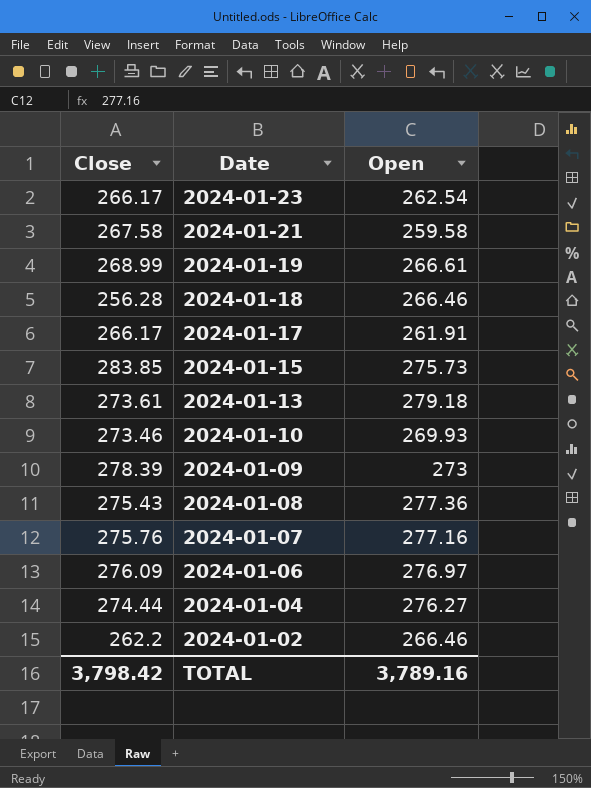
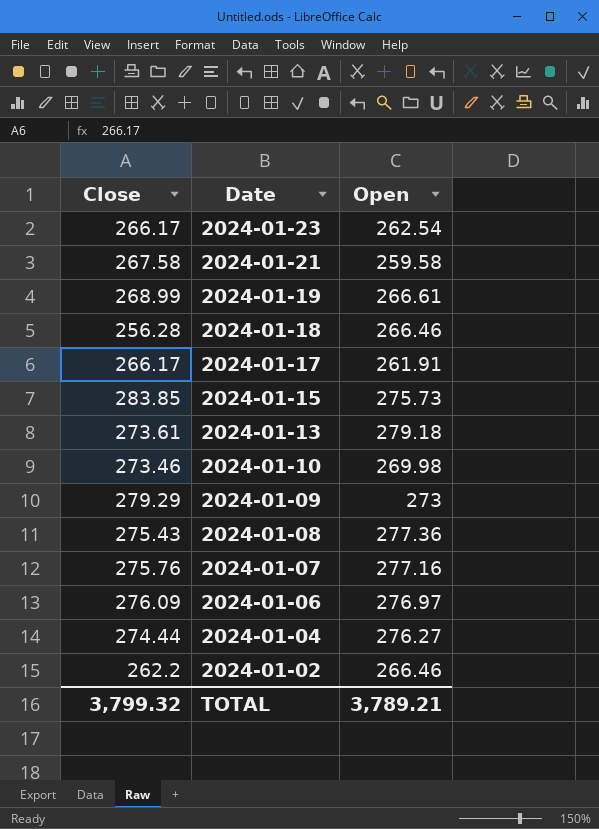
2024-01-10 | Open: 269.93 -> 269.98
2024-01-09 | Close: 278.39 -> 279.29
TOTAL | Close: 3,798.42 -> 3,799.32
TOTAL | Open: 3,789.16 -> 3,789.21

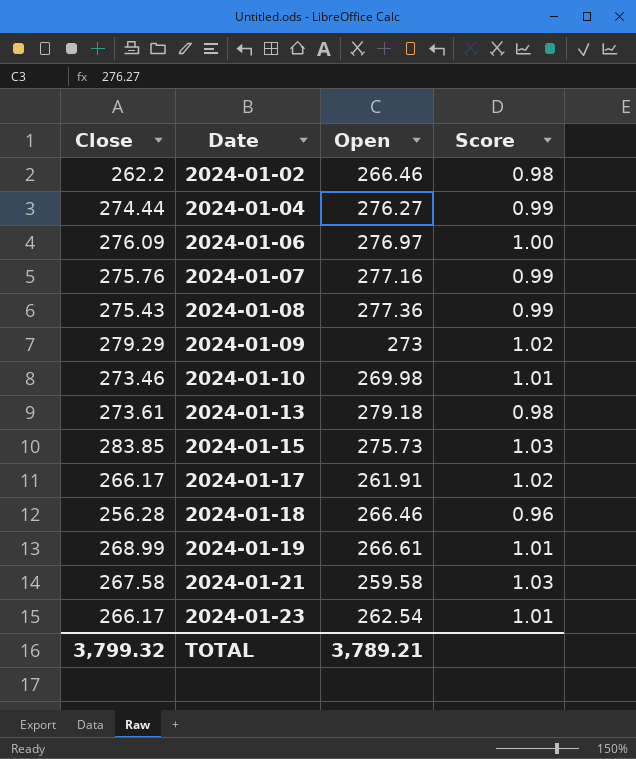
row order: Date descending -> Date ascending
column Score | formula: none -> [Close] / [Open]

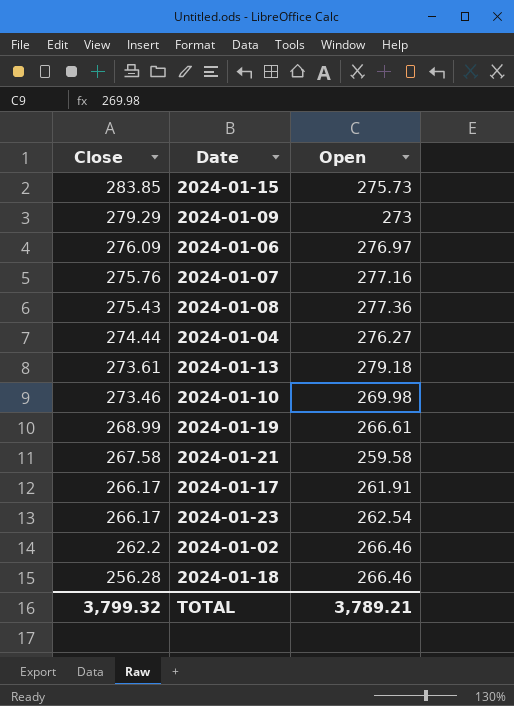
row order: Date ascending -> Close descending
column Score | formula: [Close] / [Open] -> none

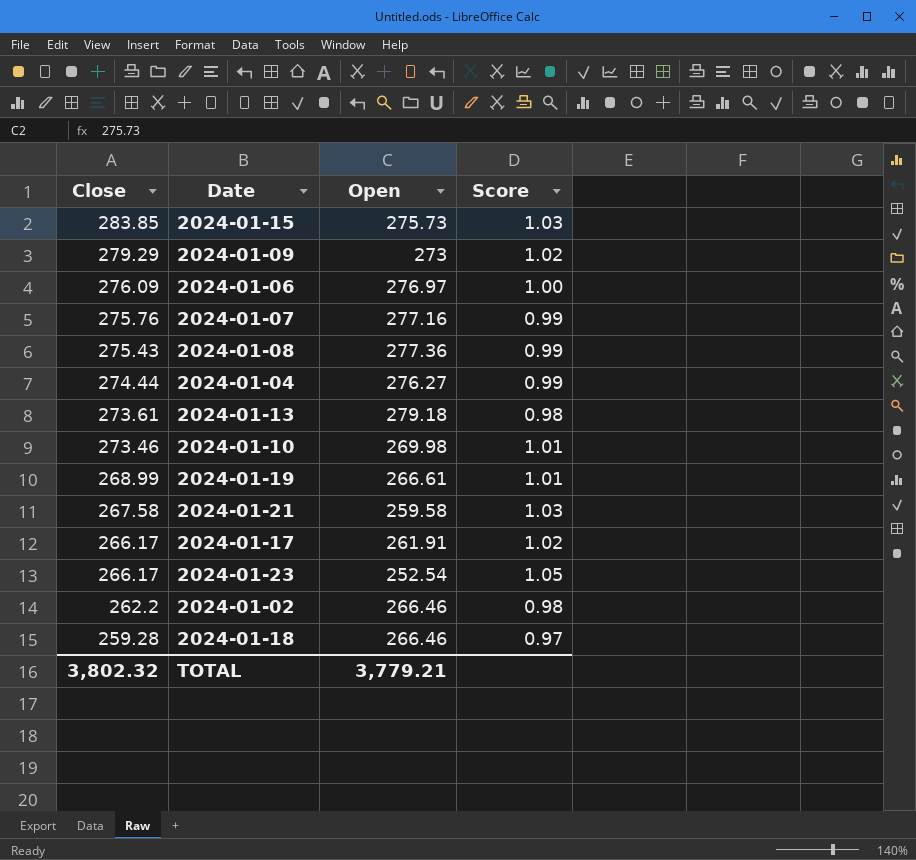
column Score | formula: none -> [Close] / [Open]
2024-01-23 | Open: 262.54 -> 252.54
2024-01-18 | Close: 256.28 -> 259.28
TOTAL | Close: 3,799.32 -> 3,802.32
TOTAL | Open: 3,789.21 -> 3,779.21

